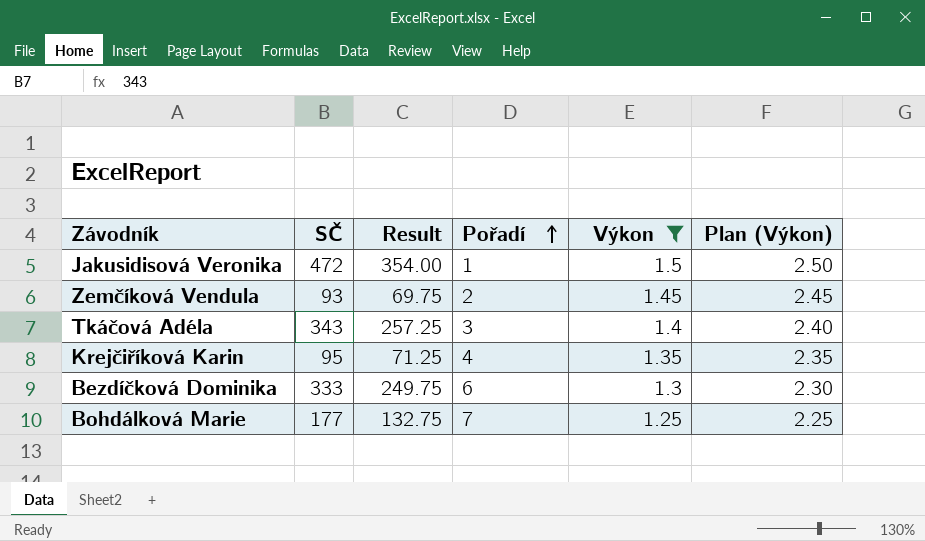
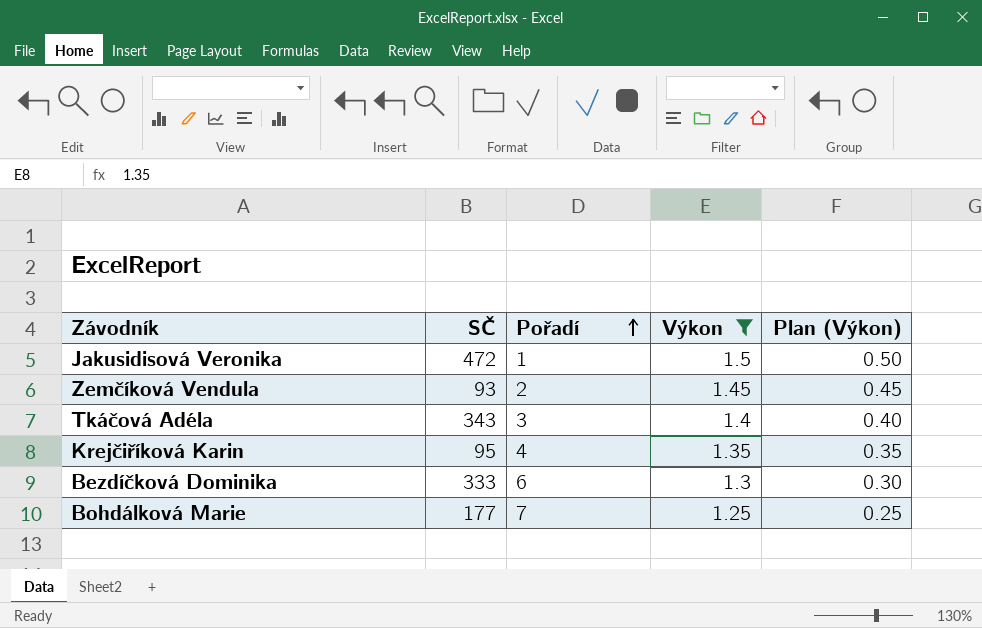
column Result | formula: [SČ] * 0.75 -> none
column Plan (Výkon) | formula: [Výkon] + 1 -> [Výkon] - 1

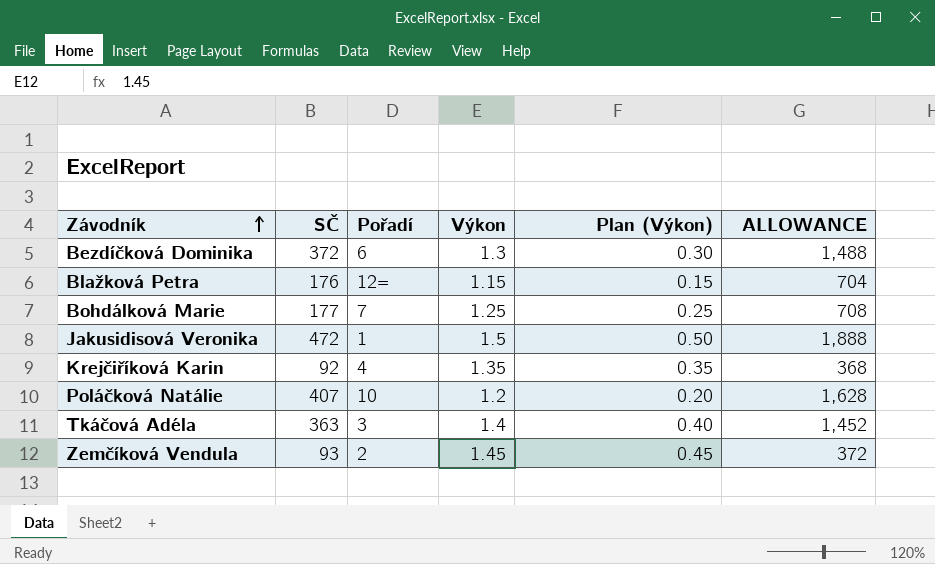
filter: Výkon >= 1.25 -> none
row order: Pořadí ascending -> Závodník ascending
column ALLOWANCE | formula: none -> [SČ] * 4
Bezdíčková Dominika | SČ: 333 -> 372
Krejčiříková Karin | SČ: 95 -> 92
Tkáčová Adéla | SČ: 343 -> 363

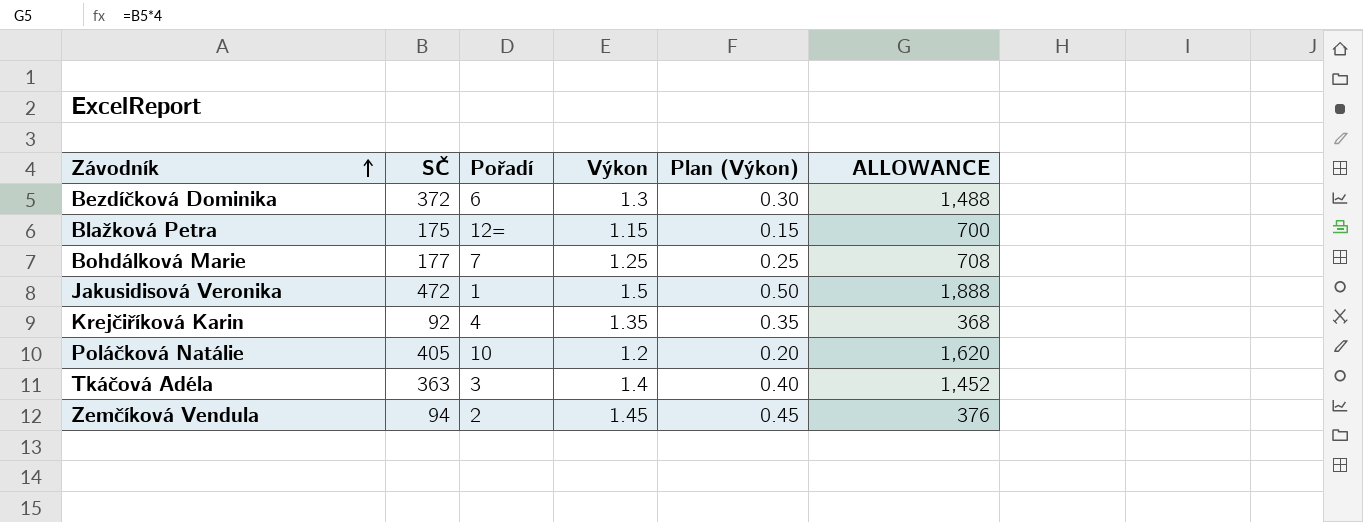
Blažková Petra | SČ: 176 -> 175
Blažková Petra | ALLOWANCE: 704 -> 700
Poláčková Natálie | SČ: 407 -> 405
Poláčková Natálie | ALLOWANCE: 1,628 -> 1,620
Zemčíková Vendula | SČ: 93 -> 94
Zemčíková Vendula | ALLOWANCE: 372 -> 376

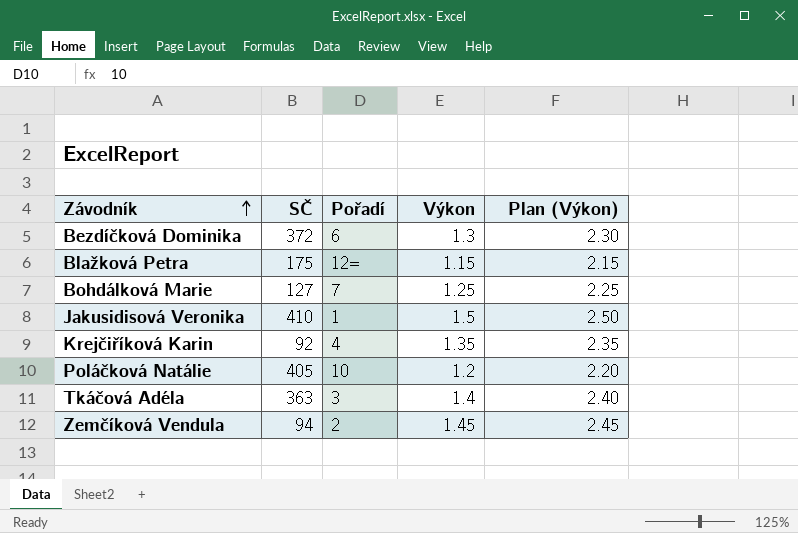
column ALLOWANCE | formula: [SČ] * 4 -> none
column Plan (Výkon) | formula: [Výkon] - 1 -> [Výkon] + 1
Bohdálková Marie | SČ: 177 -> 127
Jakusidisová Veronika | SČ: 472 -> 410

